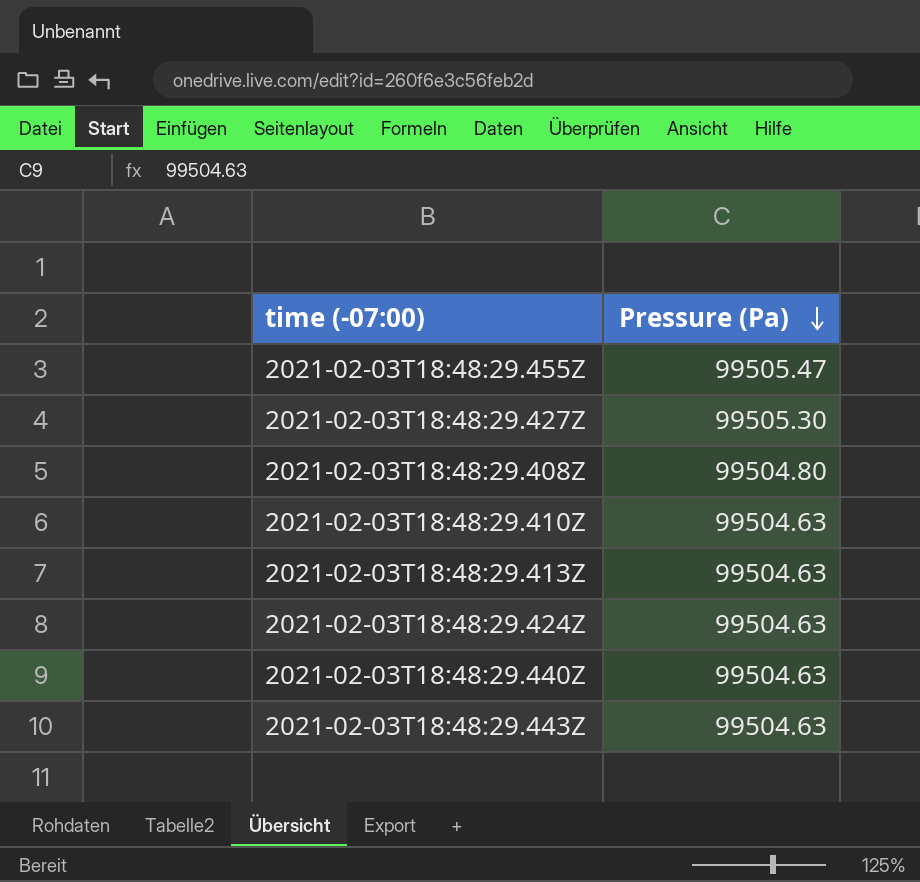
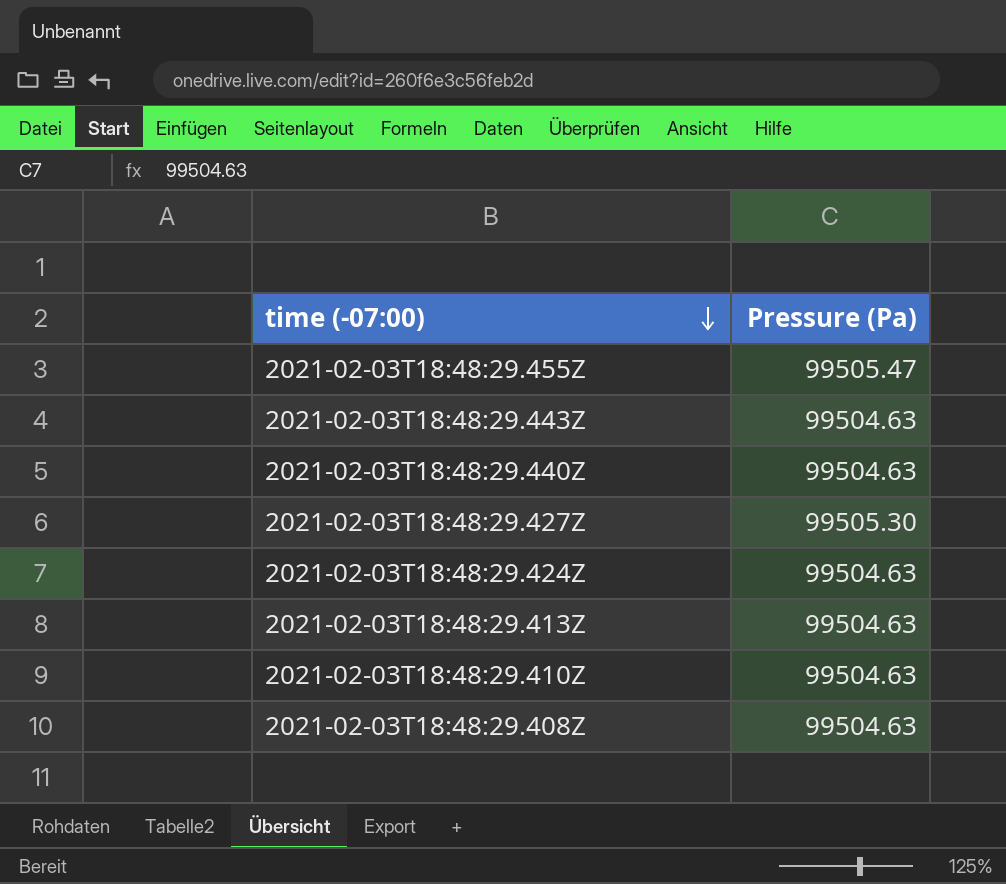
row order: Pressure (Pa) descending -> time (-07:00) descending
2021-02-03T18:48:29.408Z | Pressure (Pa): 99504.80 -> 99504.63

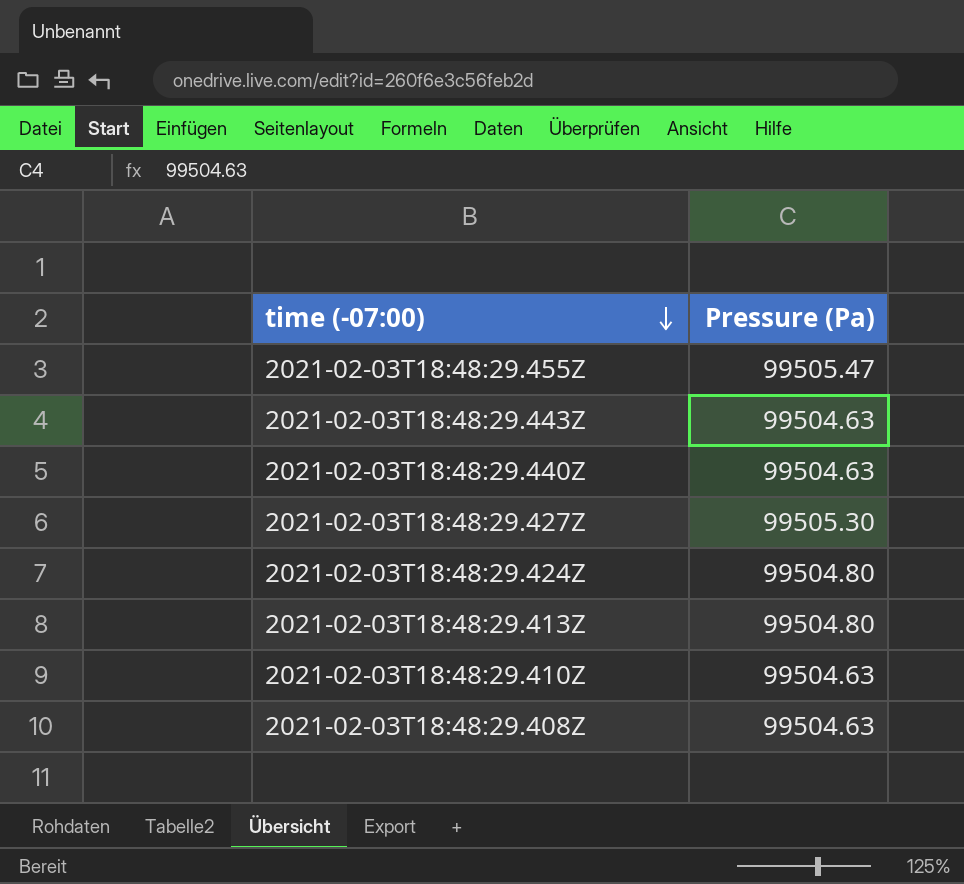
2021-02-03T18:48:29.424Z | Pressure (Pa): 99504.63 -> 99504.80
2021-02-03T18:48:29.413Z | Pressure (Pa): 99504.63 -> 99504.80

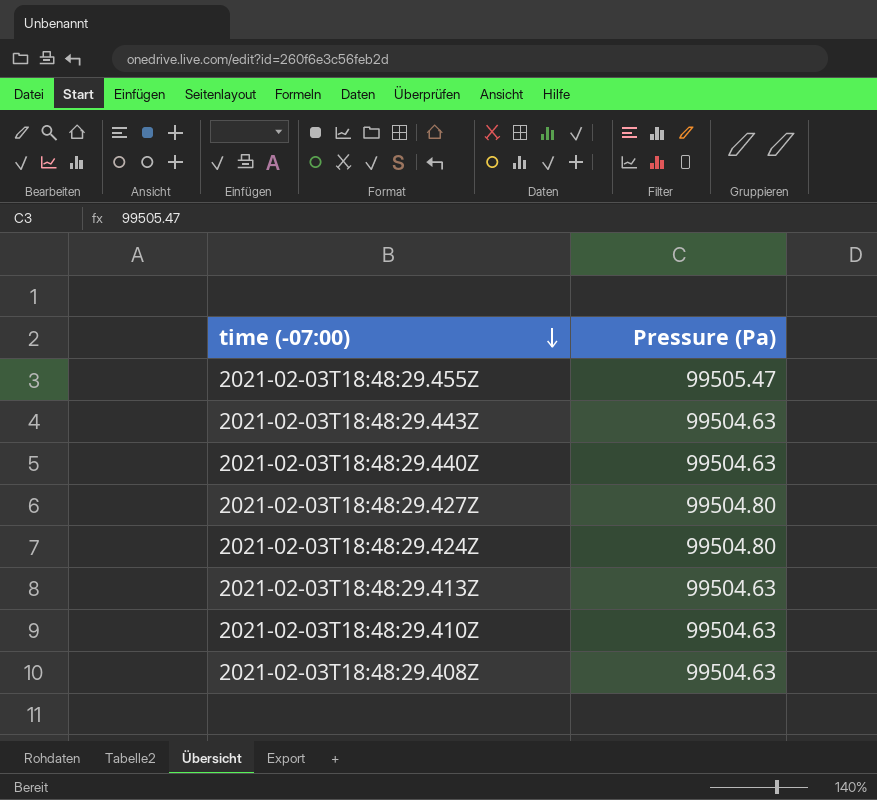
2021-02-03T18:48:29.427Z | Pressure (Pa): 99505.30 -> 99504.80
2021-02-03T18:48:29.413Z | Pressure (Pa): 99504.80 -> 99504.63

